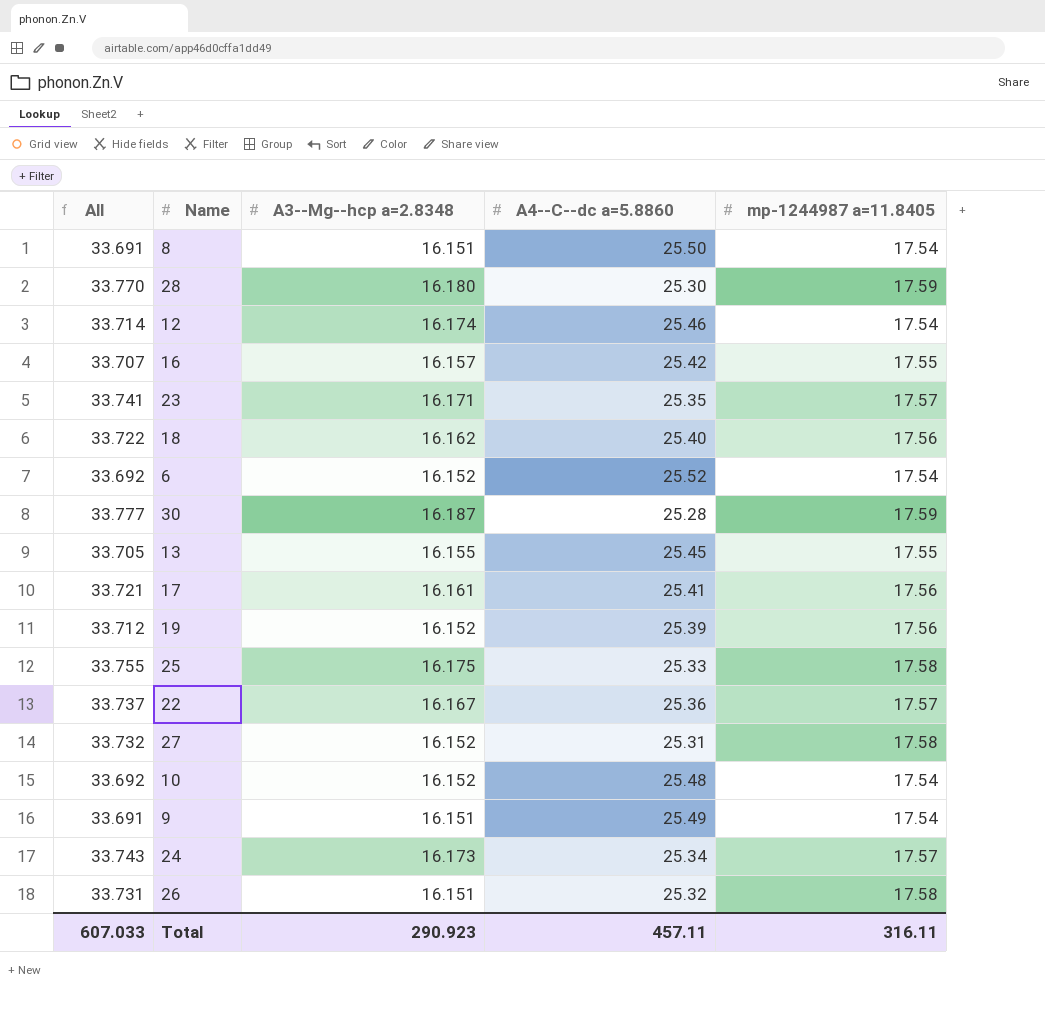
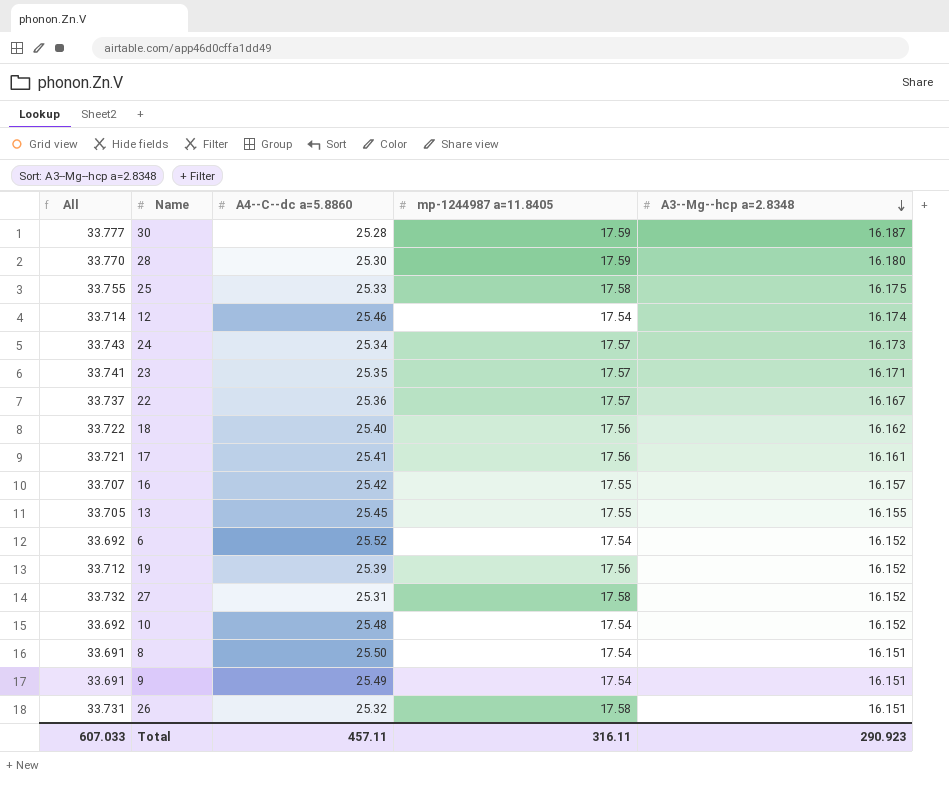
row order: none -> A3--Mg--hcp a=2.8348 descending
column A3--Mg--hcp a=2.8348 | position: 3 -> 5

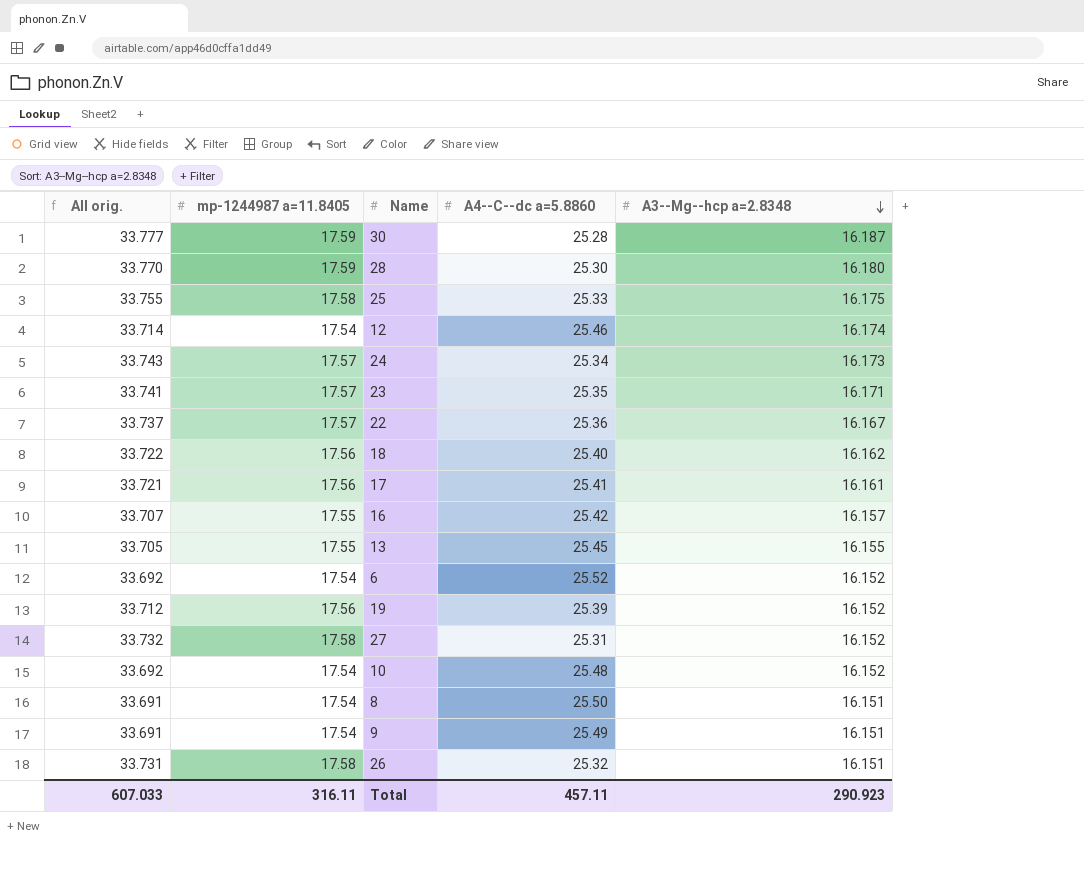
column name: All -> All orig.
column mp-1244987 a=11.8405 | position: 4 -> 2

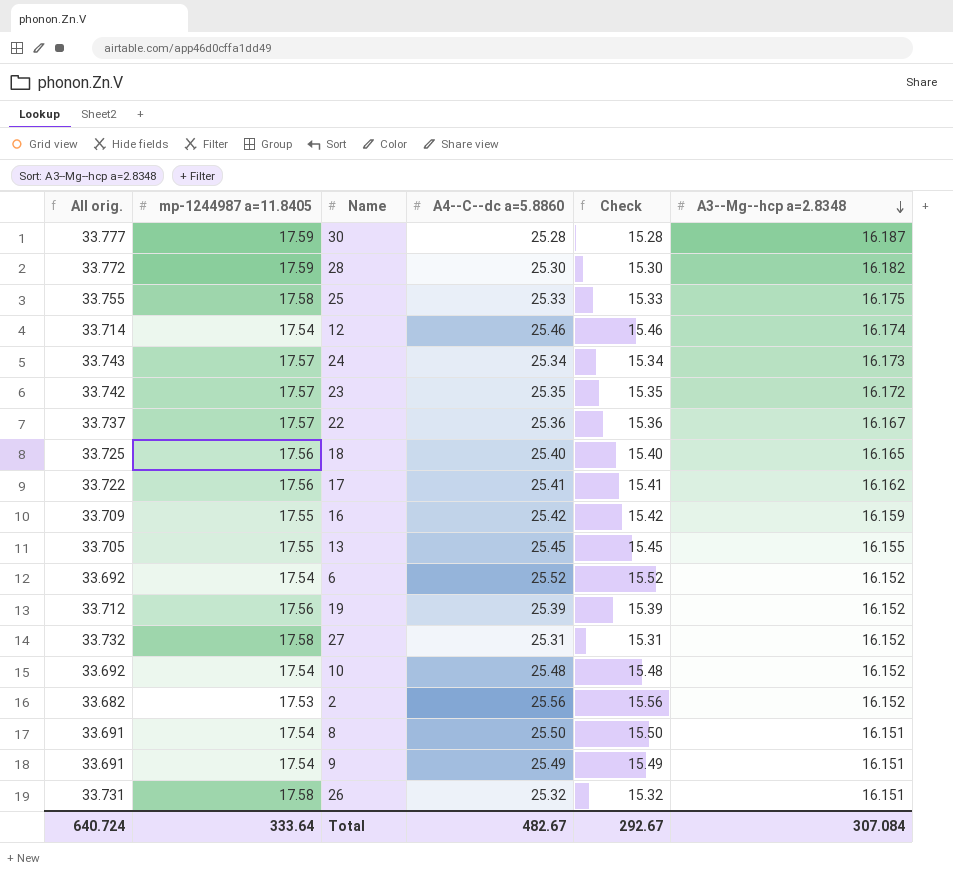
column Check | formula: none -> [A4--C--dc a=5.8860] - 10
28 | All orig.: 33.770 -> 33.772
28 | A3--Mg--hcp a=2.8348: 16.180 -> 16.182
23 | All orig.: 33.741 -> 33.742
23 | A3--Mg--hcp a=2.8348: 16.171 -> 16.172
18 | All orig.: 33.722 -> 33.725
18 | A3--Mg--hcp a=2.8348: 16.162 -> 16.165
17 | All orig.: 33.721 -> 33.722
17 | A3--Mg--hcp a=2.8348: 16.161 -> 16.162
16 | All orig.: 33.707 -> 33.709
16 | A3--Mg--hcp a=2.8348: 16.157 -> 16.159
row 2: none -> 33.682 | 17.53 | 25.56 | 15.56 | 16.152
Total | All orig.: 607.033 -> 640.724
Total | mp-1244987 a=11.8405: 316.11 -> 333.64
Total | A4--C--dc a=5.8860: 457.11 -> 482.67
Total | A3--Mg--hcp a=2.8348: 290.923 -> 307.084

